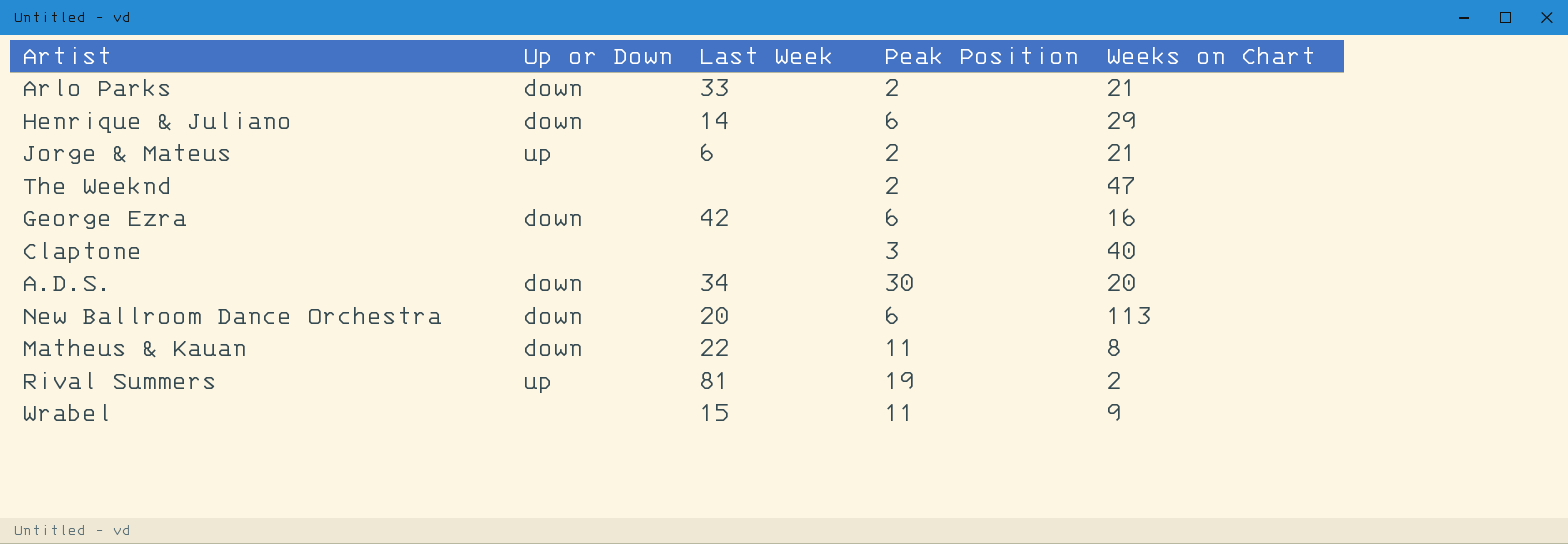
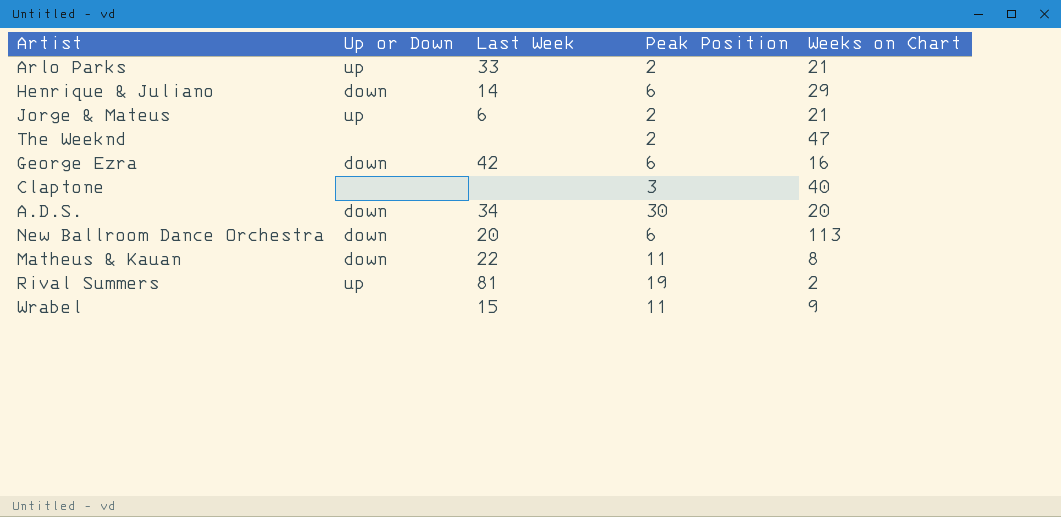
Arlo Parks | Up or Down: down -> up

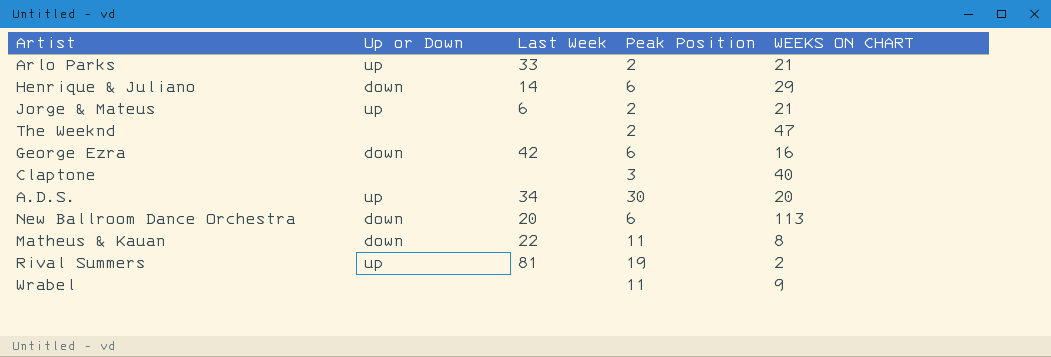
column name: Weeks on Chart -> WEEKS ON CHART
A.D.S. | Up or Down: down -> up
Wrabel | Last Week: 15 -> none

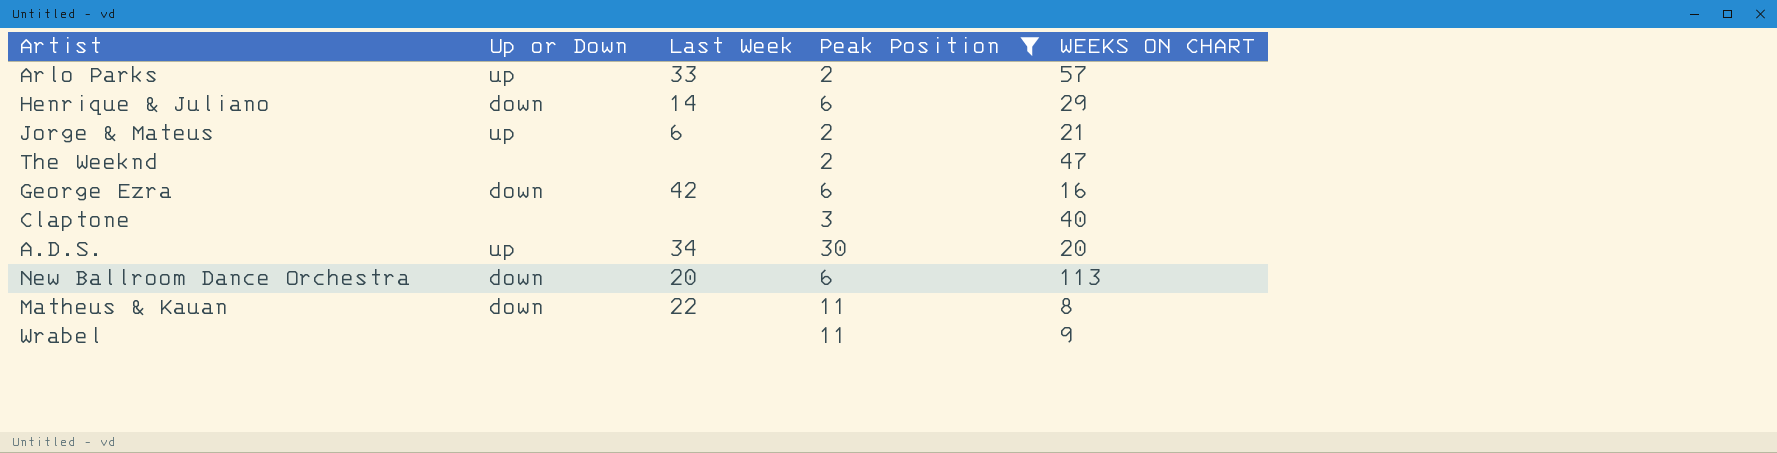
filter: none -> Peak Position != 19
Arlo Parks | WEEKS ON CHART: 21 -> 57

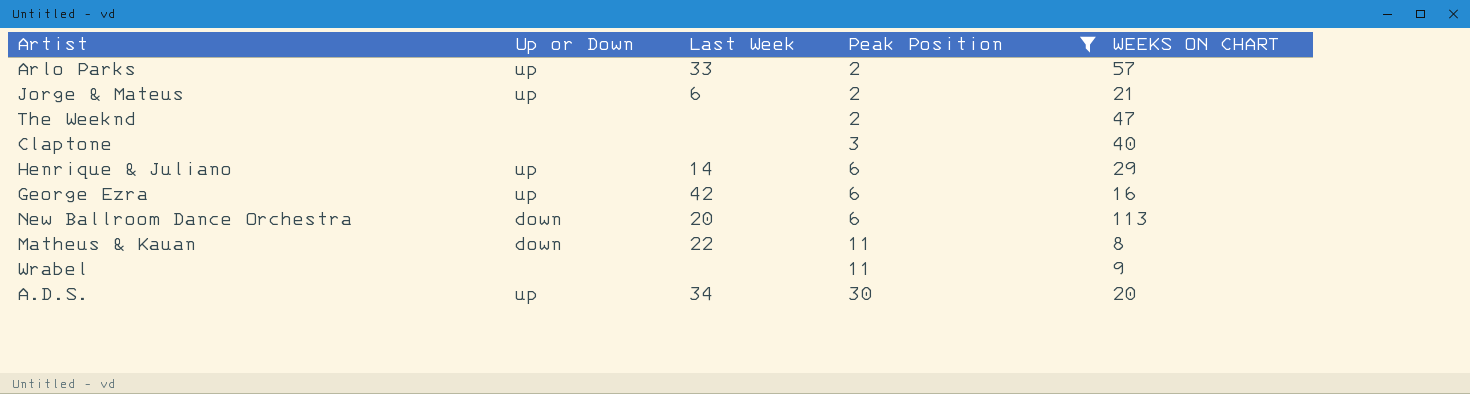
row order: none -> Peak Position ascending
Henrique & Juliano | Up or Down: down -> up
George Ezra | Up or Down: down -> up

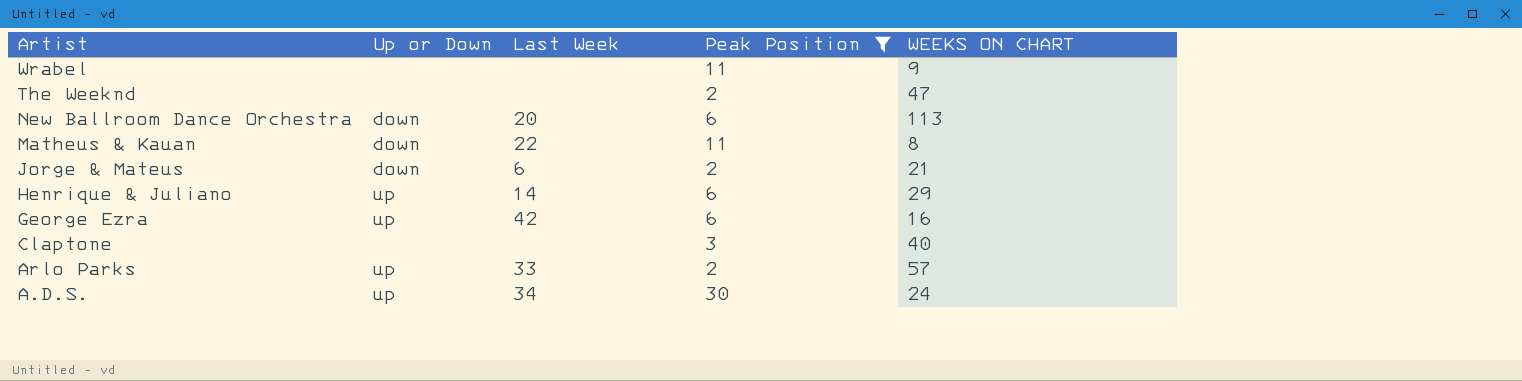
row order: Peak Position ascending -> Artist descending
Jorge & Mateus | Up or Down: up -> down
A.D.S. | WEEKS ON CHART: 20 -> 24

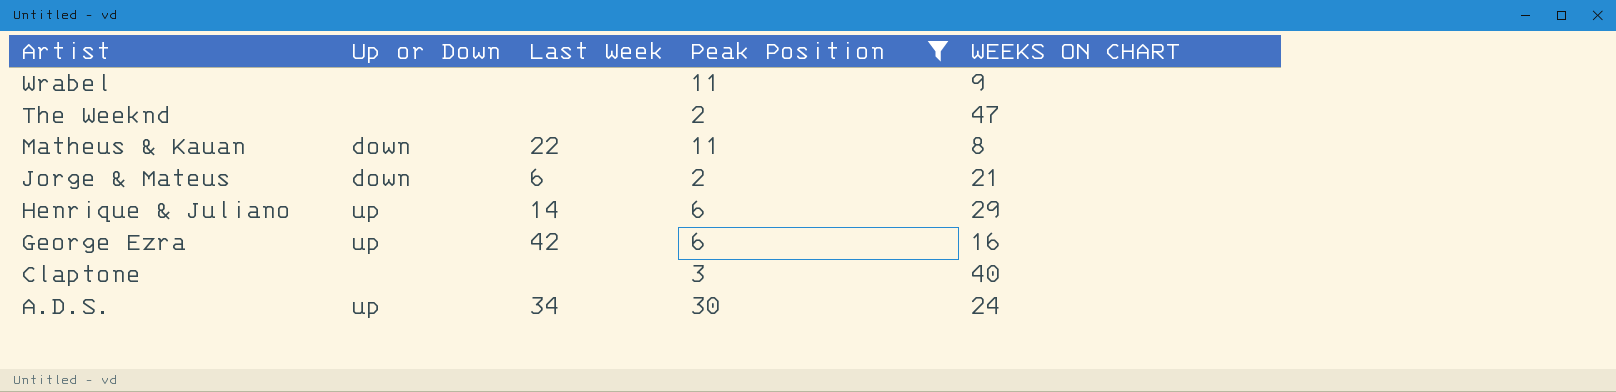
row New Ballroom Dance Orchestra: down | 20 | 6 | 113 -> none
row Arlo Parks: up | 33 | 2 | 57 -> none

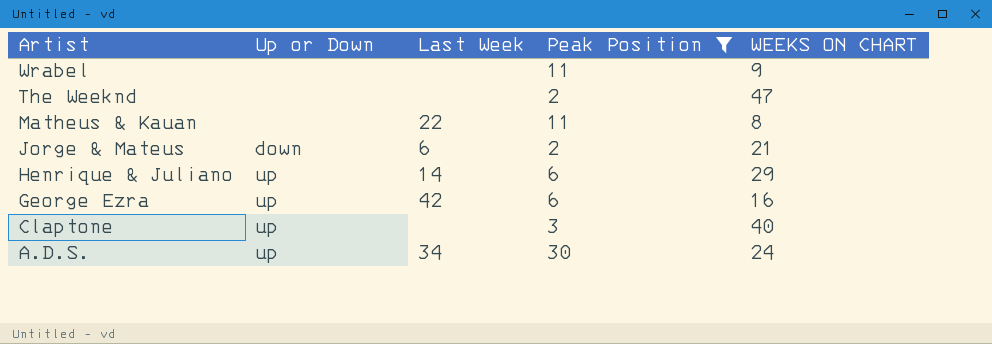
Matheus & Kauan | Up or Down: down -> none
Claptone | Up or Down: none -> up

